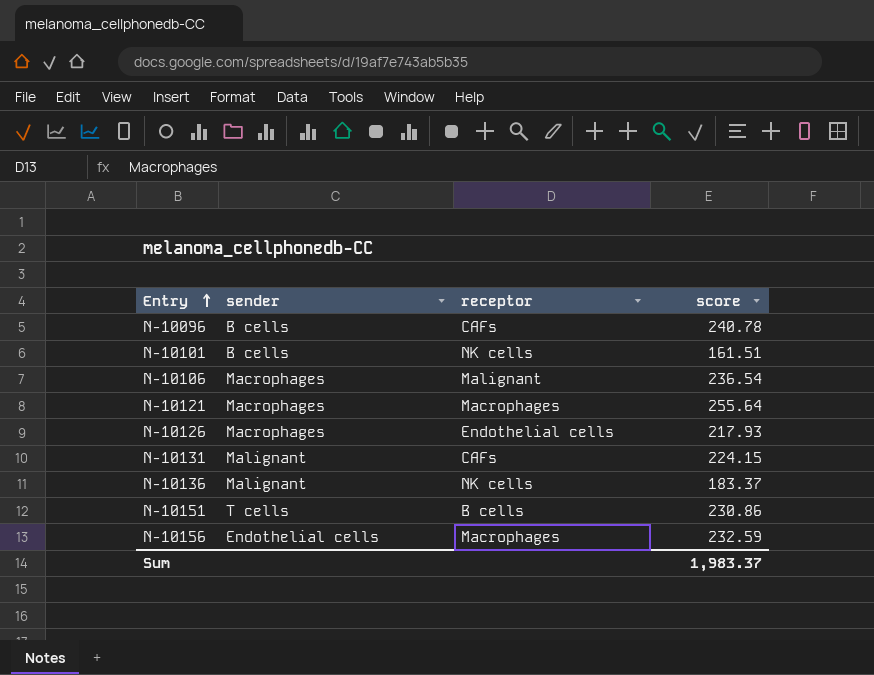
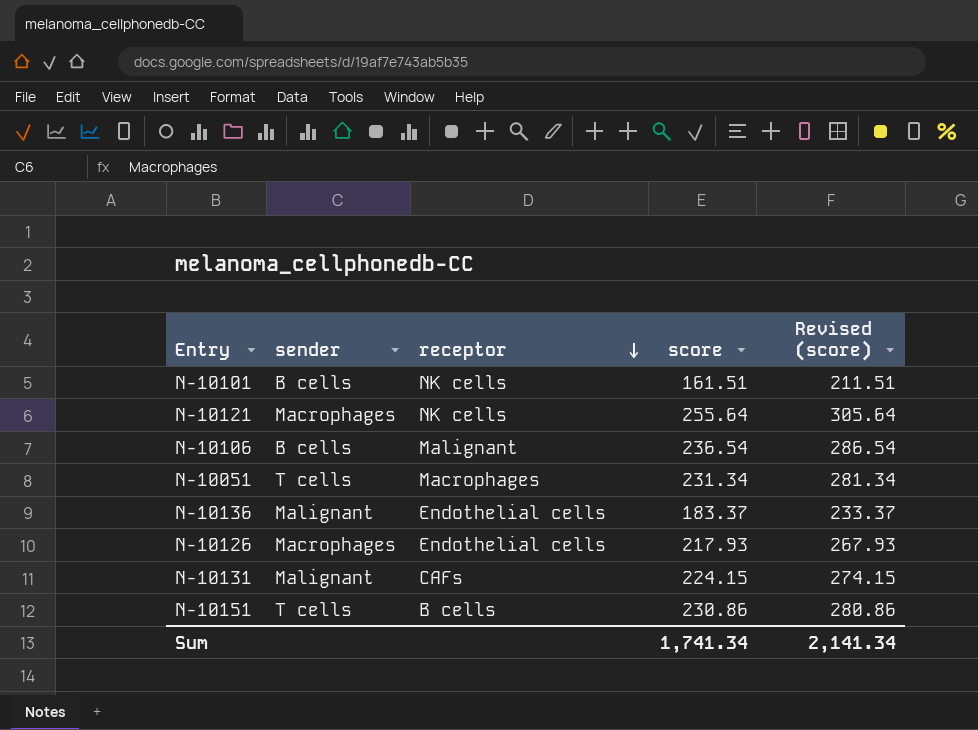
row order: Entry ascending -> receptor descending
column Revised (score) | formula: none -> [score] + 50
row N-10096: B cells | CAFs | 240.78 -> none
row N-10156: Endothelial cells | Macrophages | 232.59 -> none
N-10121 | receptor: Macrophages -> NK cells
N-10106 | sender: Macrophages -> B cells
row N-10051: none -> T cells | Macrophages | 231.34 | 281.34
N-10136 | receptor: NK cells -> Endothelial cells
Sum | score: 1,983.37 -> 1,741.34

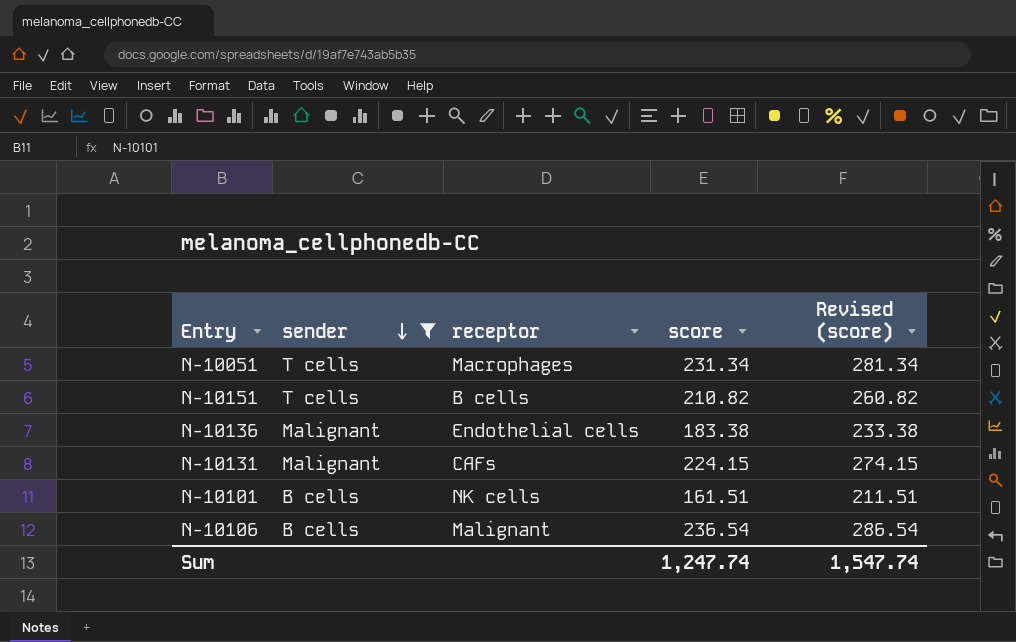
filter: none -> sender != Macrophages
row order: receptor descending -> sender descending
N-10151 | score: 230.86 -> 210.82
N-10151 | Revised (score): 280.86 -> 260.82
N-10136 | score: 183.37 -> 183.38
N-10136 | Revised (score): 233.37 -> 233.38
Sum | score: 1,741.34 -> 1,247.74
Sum | Revised (score): 2,141.34 -> 1,547.74

